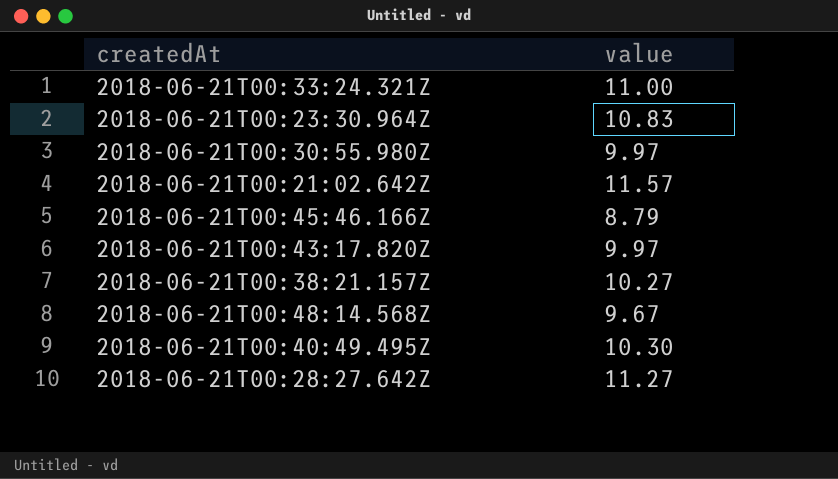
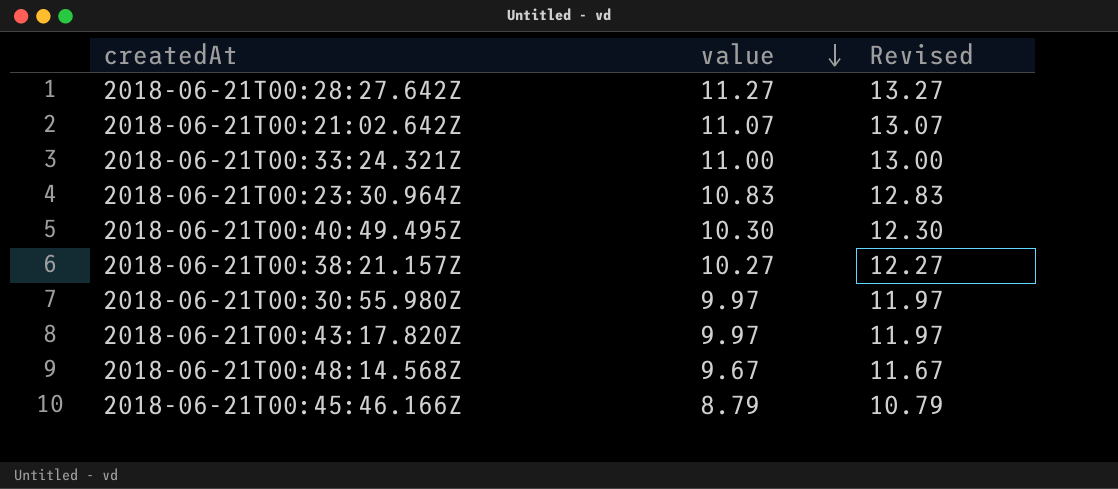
row order: none -> value descending
column Revised | formula: none -> [value] + 2
2018-06-21T00:21:02.642Z | value: 11.57 -> 11.07

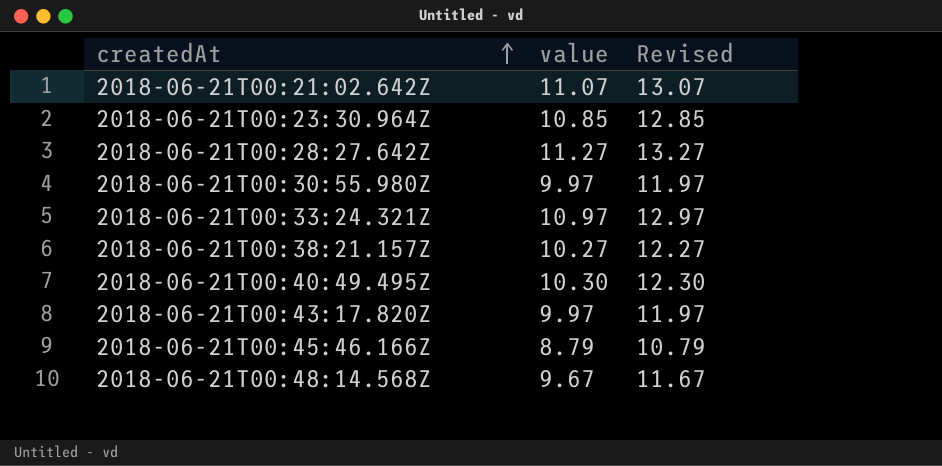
row order: value descending -> createdAt ascending
2018-06-21T00:23:30.964Z | value: 10.83 -> 10.85
2018-06-21T00:23:30.964Z | Revised: 12.83 -> 12.85
2018-06-21T00:33:24.321Z | value: 11.00 -> 10.97
2018-06-21T00:33:24.321Z | Revised: 13.00 -> 12.97

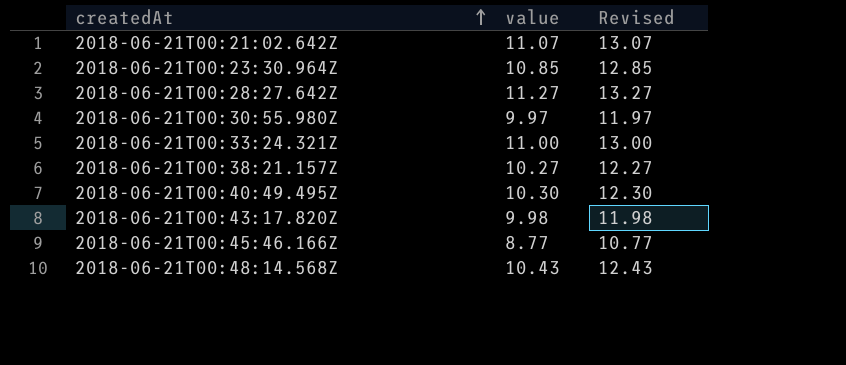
2018-06-21T00:33:24.321Z | value: 10.97 -> 11.00
2018-06-21T00:33:24.321Z | Revised: 12.97 -> 13.00
2018-06-21T00:43:17.820Z | value: 9.97 -> 9.98
2018-06-21T00:43:17.820Z | Revised: 11.97 -> 11.98
2018-06-21T00:45:46.166Z | value: 8.79 -> 8.77
2018-06-21T00:45:46.166Z | Revised: 10.79 -> 10.77
2018-06-21T00:48:14.568Z | value: 9.67 -> 10.43
2018-06-21T00:48:14.568Z | Revised: 11.67 -> 12.43

